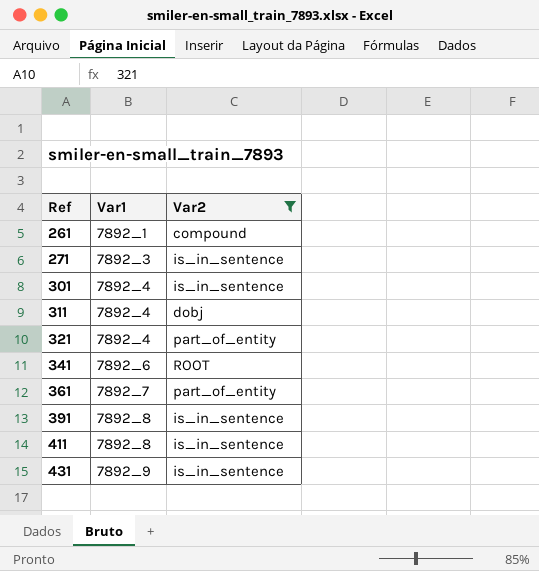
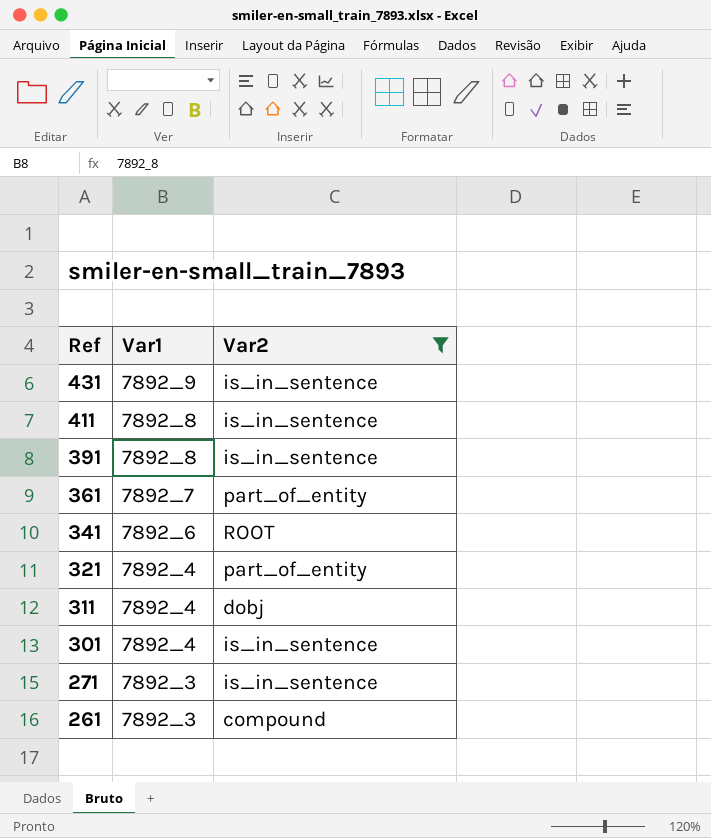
row order: Ref ascending -> Ref descending
261 | Var1: 7892_1 -> 7892_3

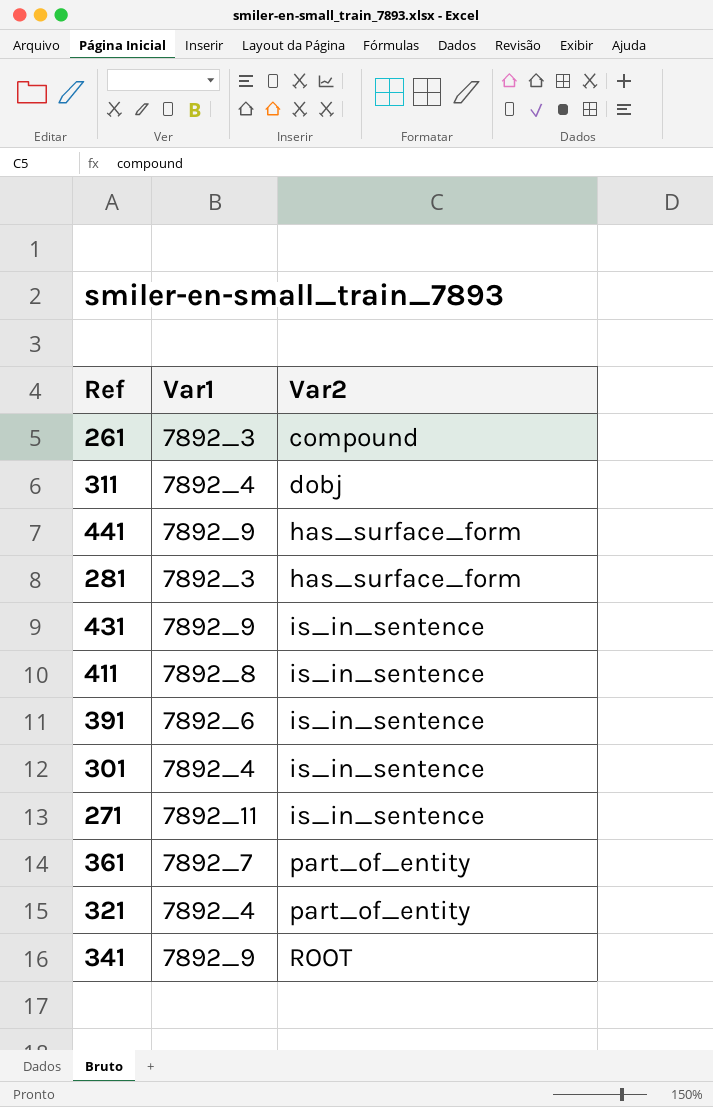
filter: Var2 != has_surface_form -> none
row order: Ref descending -> Var2 ascending
391 | Var1: 7892_8 -> 7892_6
271 | Var1: 7892_3 -> 7892_11
341 | Var1: 7892_6 -> 7892_9

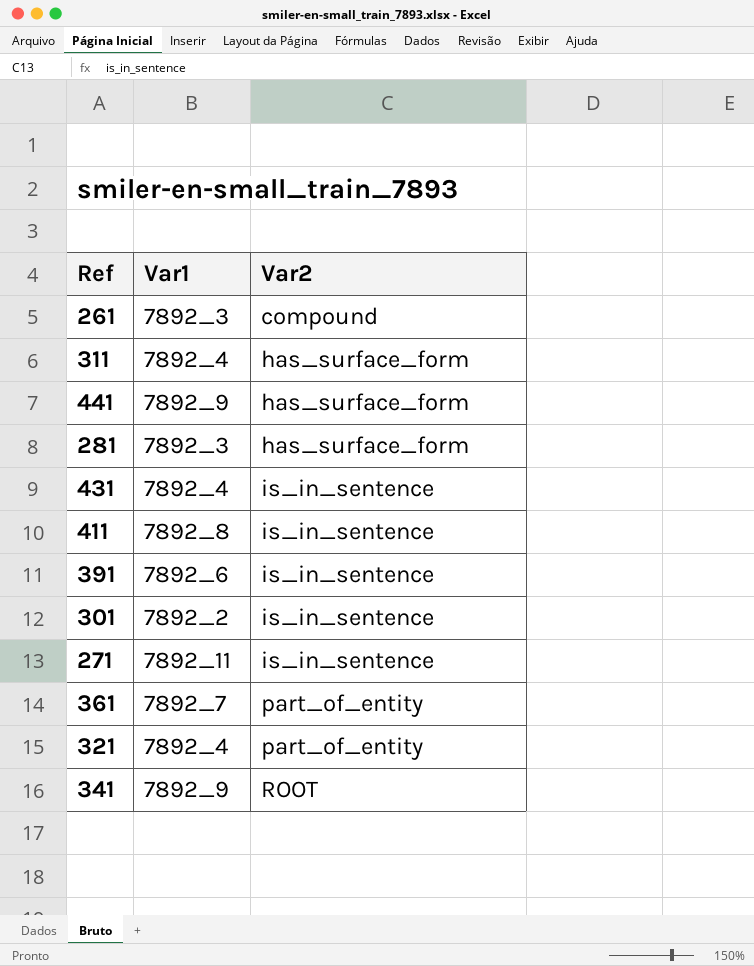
311 | Var2: dobj -> has_surface_form
431 | Var1: 7892_9 -> 7892_4
301 | Var1: 7892_4 -> 7892_2

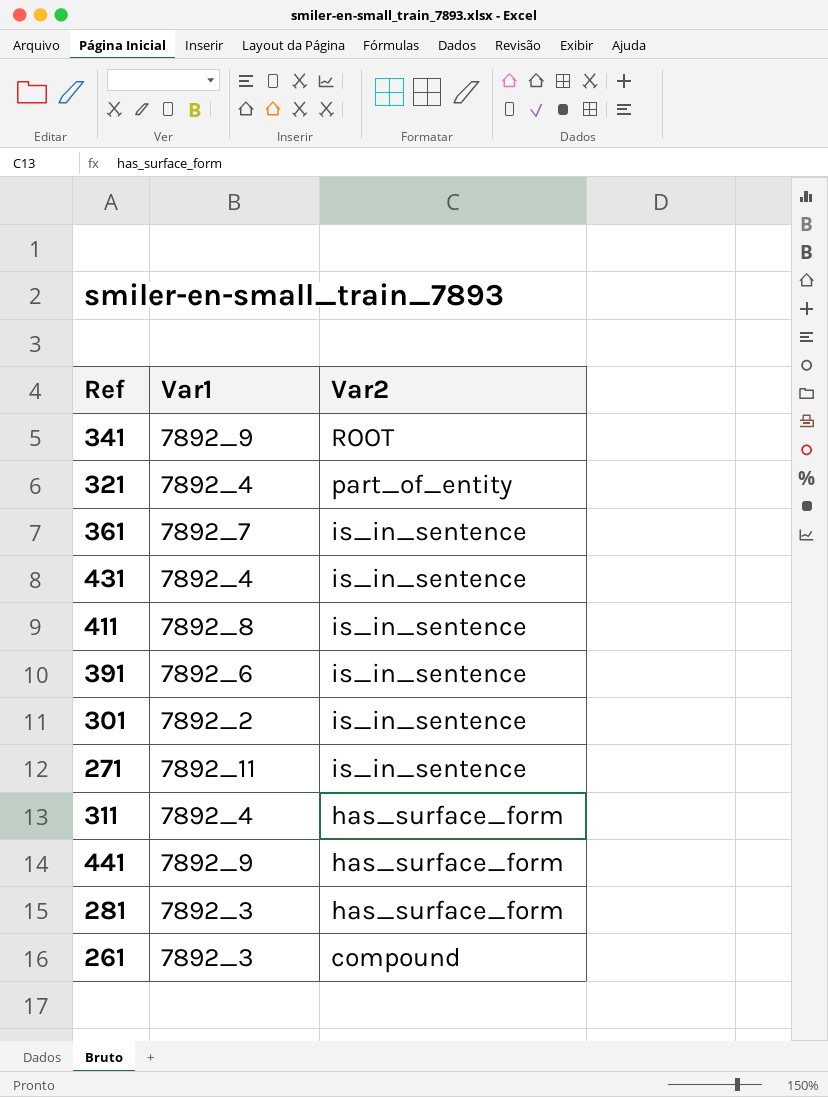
row order: Var2 ascending -> Var2 descending
361 | Var2: part_of_entity -> is_in_sentence

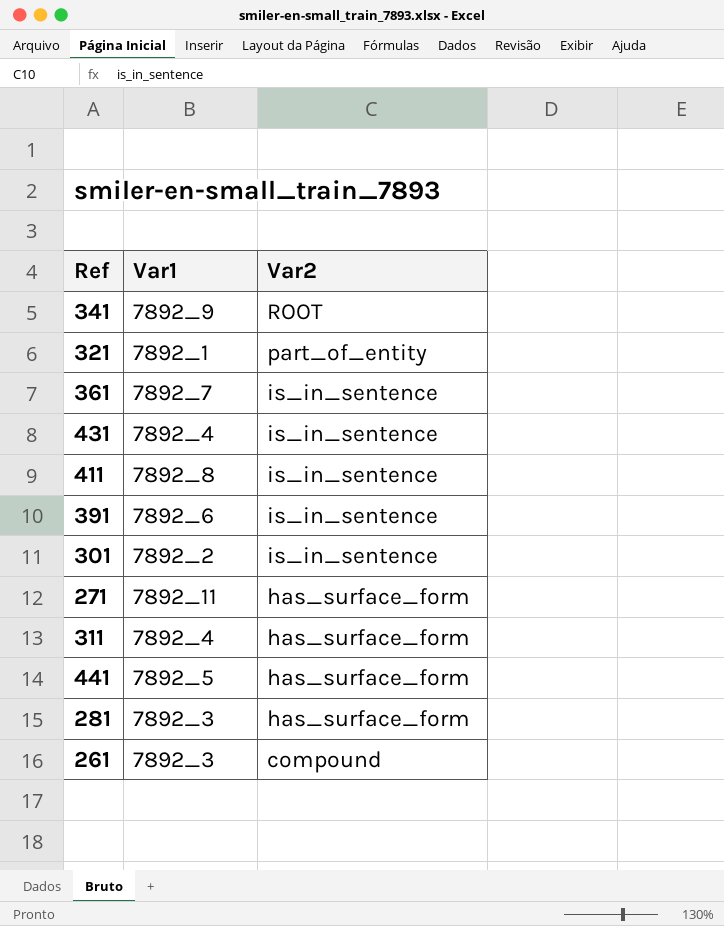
321 | Var1: 7892_4 -> 7892_1
271 | Var2: is_in_sentence -> has_surface_form
441 | Var1: 7892_9 -> 7892_5

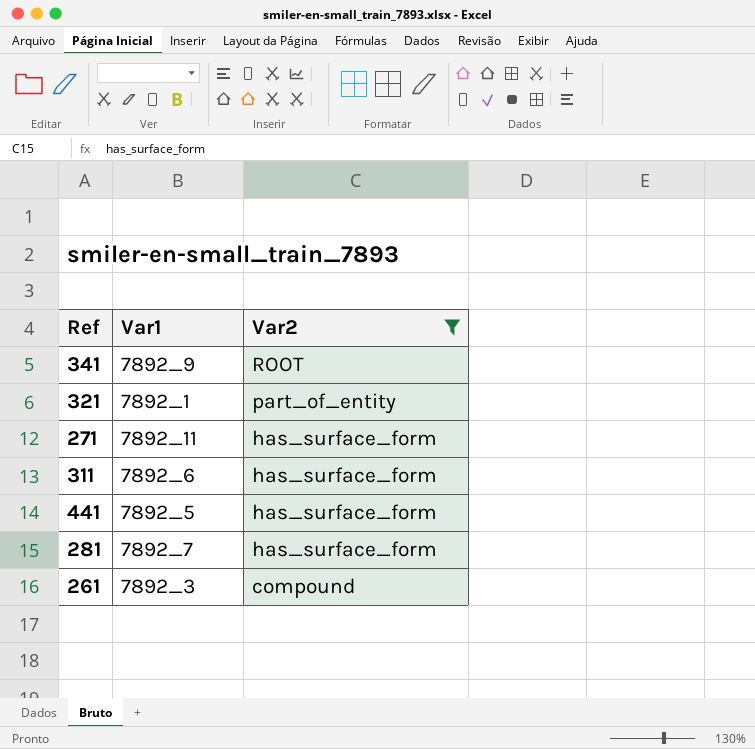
filter: none -> Var2 != is_in_sentence
311 | Var1: 7892_4 -> 7892_6
281 | Var1: 7892_3 -> 7892_7

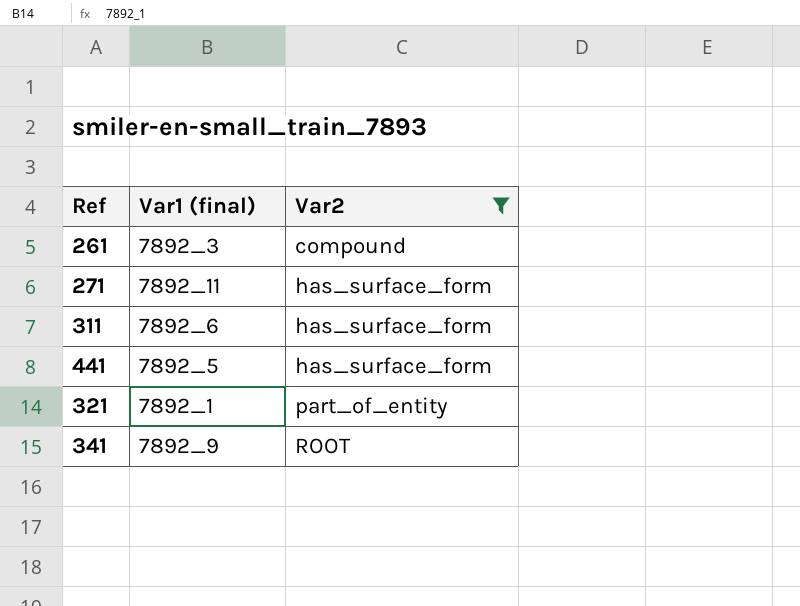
row order: Var2 descending -> Var2 ascending
column name: Var1 -> Var1 (final)
row 281: 7892_7 | has_surface_form -> none

